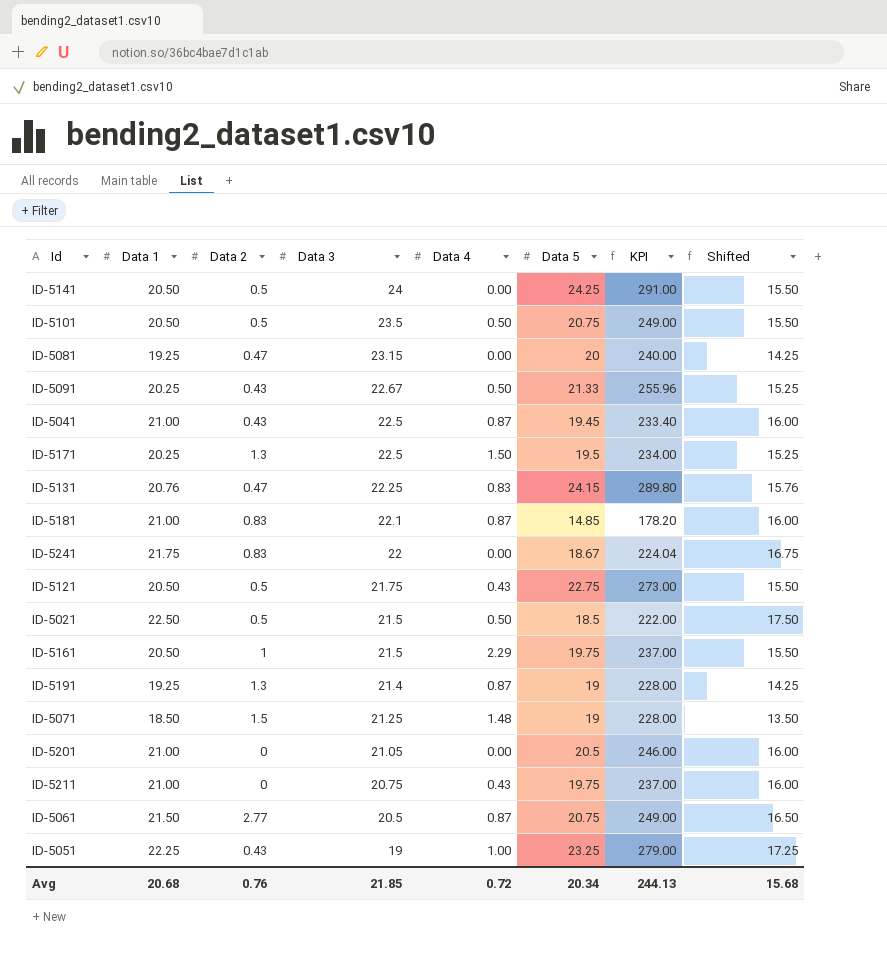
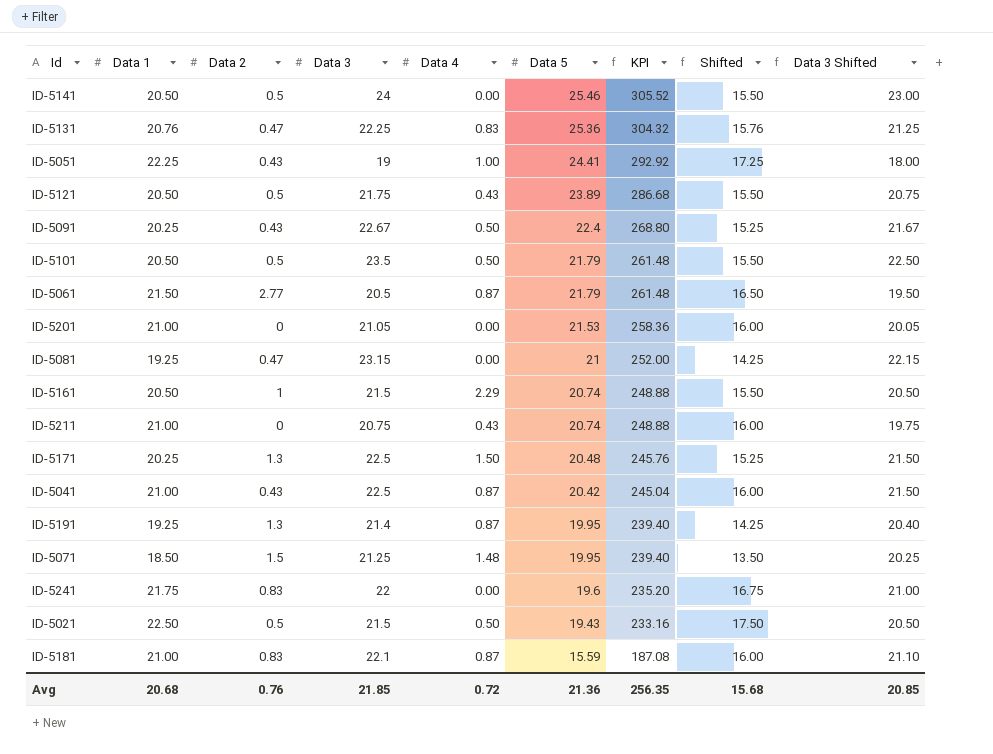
row order: Data 3 descending -> Data 5 descending
column Data 3 Shifted | formula: none -> [Data 3] - 1
ID-5141 | Data 5: 24.25 -> 25.46
ID-5141 | KPI: 291.00 -> 305.52
ID-5131 | Data 5: 24.15 -> 25.36
ID-5131 | KPI: 289.80 -> 304.32
ID-5051 | Data 5: 23.25 -> 24.41
ID-5051 | KPI: 279.00 -> 292.92
ID-5121 | Data 5: 22.75 -> 23.89
ID-5121 | KPI: 273.00 -> 286.68
ID-5091 | Data 5: 21.33 -> 22.4
ID-5091 | KPI: 255.96 -> 268.80
ID-5101 | Data 5: 20.75 -> 21.79
ID-5101 | KPI: 249.00 -> 261.48
ID-5061 | Data 5: 20.75 -> 21.79
ID-5061 | KPI: 249.00 -> 261.48
ID-5201 | Data 5: 20.5 -> 21.53
ID-5201 | KPI: 246.00 -> 258.36
ID-5081 | Data 5: 20 -> 21
ID-5081 | KPI: 240.00 -> 252.00
ID-5161 | Data 5: 19.75 -> 20.74
ID-5161 | KPI: 237.00 -> 248.88
ID-5211 | Data 5: 19.75 -> 20.74
ID-5211 | KPI: 237.00 -> 248.88
ID-5171 | Data 5: 19.5 -> 20.48
ID-5171 | KPI: 234.00 -> 245.76
ID-5041 | Data 5: 19.45 -> 20.42
ID-5041 | KPI: 233.40 -> 245.04
ID-5191 | Data 5: 19 -> 19.95
ID-5191 | KPI: 228.00 -> 239.40
ID-5071 | Data 5: 19 -> 19.95
ID-5071 | KPI: 228.00 -> 239.40
ID-5241 | Data 5: 18.67 -> 19.6
ID-5241 | KPI: 224.04 -> 235.20
ID-5021 | Data 5: 18.5 -> 19.43
ID-5021 | KPI: 222.00 -> 233.16
ID-5181 | Data 5: 14.85 -> 15.59
ID-5181 | KPI: 178.20 -> 187.08
Avg | Data 5: 20.34 -> 21.36
Avg | KPI: 244.13 -> 256.35

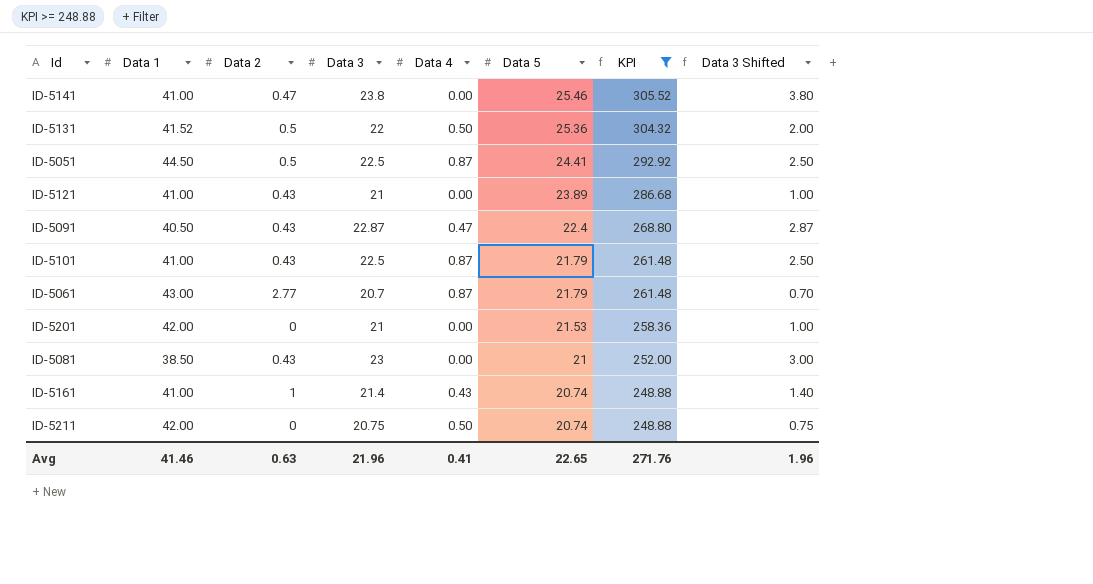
filter: none -> KPI >= 248.88
column Shifted | formula: [Data 1] - 5 -> none
column Data 3 Shifted | formula: [Data 3] - 1 -> [Data 3] - 20
ID-5141 | Data 1: 20.50 -> 41.00
ID-5141 | Data 2: 0.5 -> 0.47
ID-5141 | Data 3: 24 -> 23.8
ID-5131 | Data 1: 20.76 -> 41.52
ID-5131 | Data 2: 0.47 -> 0.5
ID-5131 | Data 3: 22.25 -> 22
ID-5131 | Data 4: 0.83 -> 0.50
ID-5051 | Data 1: 22.25 -> 44.50
ID-5051 | Data 2: 0.43 -> 0.5
ID-5051 | Data 3: 19 -> 22.5
ID-5051 | Data 4: 1.00 -> 0.87
ID-5121 | Data 1: 20.50 -> 41.00
ID-5121 | Data 2: 0.5 -> 0.43
ID-5121 | Data 3: 21.75 -> 21
ID-5121 | Data 4: 0.43 -> 0.00
ID-5091 | Data 1: 20.25 -> 40.50
ID-5091 | Data 3: 22.67 -> 22.87
ID-5091 | Data 4: 0.50 -> 0.47
ID-5101 | Data 1: 20.50 -> 41.00
ID-5101 | Data 2: 0.5 -> 0.43
ID-5101 | Data 3: 23.5 -> 22.5
ID-5101 | Data 4: 0.50 -> 0.87
ID-5061 | Data 1: 21.50 -> 43.00
ID-5061 | Data 3: 20.5 -> 20.7
ID-5201 | Data 1: 21.00 -> 42.00
ID-5201 | Data 3: 21.05 -> 21
ID-5081 | Data 1: 19.25 -> 38.50
ID-5081 | Data 2: 0.47 -> 0.43
ID-5081 | Data 3: 23.15 -> 23
ID-5161 | Data 1: 20.50 -> 41.00
ID-5161 | Data 3: 21.5 -> 21.4
ID-5161 | Data 4: 2.29 -> 0.43
ID-5211 | Data 1: 21.00 -> 42.00
ID-5211 | Data 4: 0.43 -> 0.50
Avg | Data 1: 20.68 -> 41.46
Avg | Data 2: 0.76 -> 0.63
Avg | Data 3: 21.85 -> 21.96
Avg | Data 4: 0.72 -> 0.41
Avg | Data 5: 21.36 -> 22.65
Avg | KPI: 256.35 -> 271.76
Avg | Data 3 Shifted: 20.85 -> 1.96

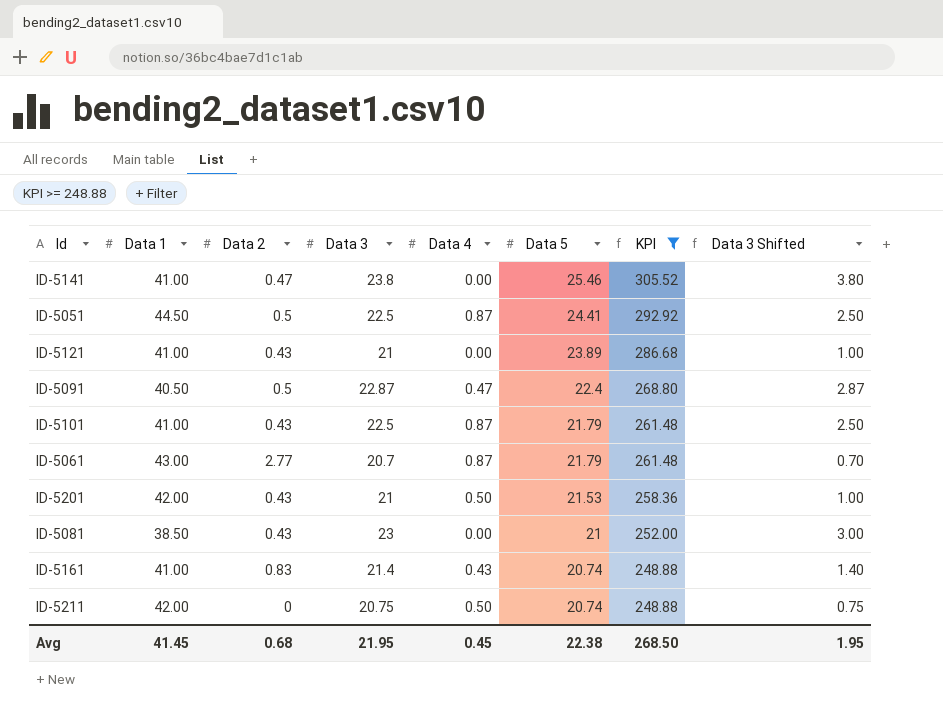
row ID-5131: 41.52 | 0.5 | 22 | 0.50 | 25.36 | 304.32 | 2.00 -> none
ID-5091 | Data 2: 0.43 -> 0.5
ID-5201 | Data 2: 0 -> 0.43
ID-5201 | Data 4: 0.00 -> 0.50
ID-5161 | Data 2: 1 -> 0.83
Avg | Data 1: 41.46 -> 41.45
Avg | Data 2: 0.63 -> 0.68
Avg | Data 3: 21.96 -> 21.95
Avg | Data 4: 0.41 -> 0.45
Avg | Data 5: 22.65 -> 22.38
Avg | KPI: 271.76 -> 268.50
Avg | Data 3 Shifted: 1.96 -> 1.95

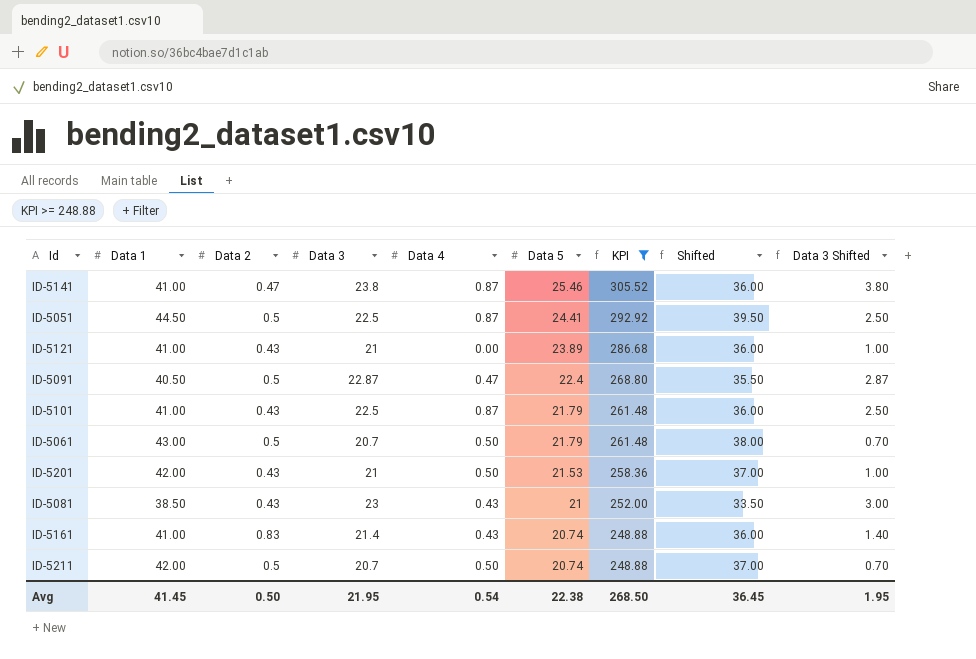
column Shifted | formula: none -> [Data 1] - 5
ID-5141 | Data 4: 0.00 -> 0.87
ID-5061 | Data 2: 2.77 -> 0.5
ID-5061 | Data 4: 0.87 -> 0.50
ID-5081 | Data 4: 0.00 -> 0.43
ID-5211 | Data 2: 0 -> 0.5
ID-5211 | Data 3: 20.75 -> 20.7
ID-5211 | Data 3 Shifted: 0.75 -> 0.70
Avg | Data 2: 0.68 -> 0.50
Avg | Data 4: 0.45 -> 0.54

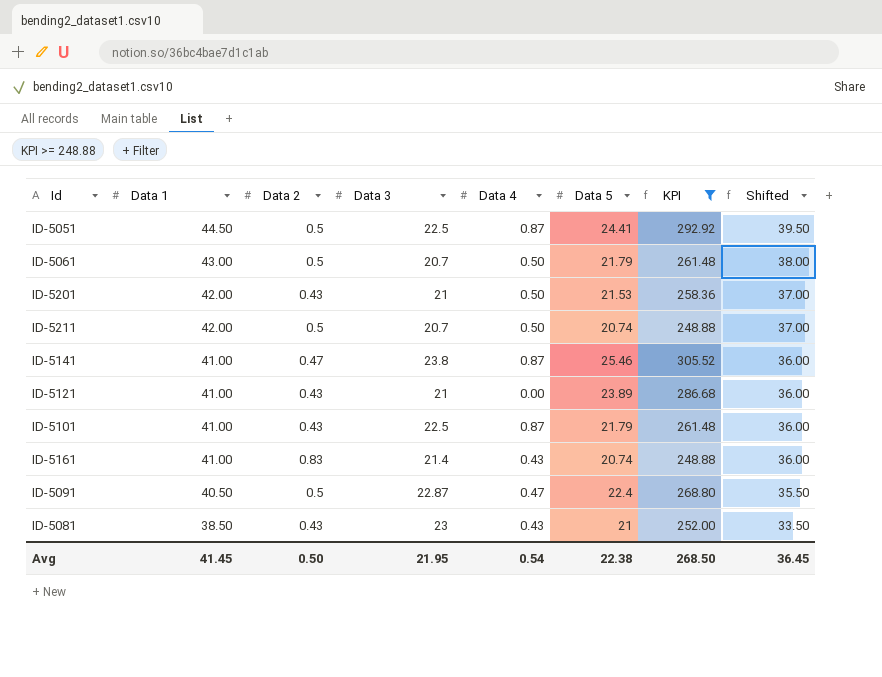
row order: Data 5 descending -> Data 1 descending
column Data 3 Shifted | formula: [Data 3] - 20 -> none

